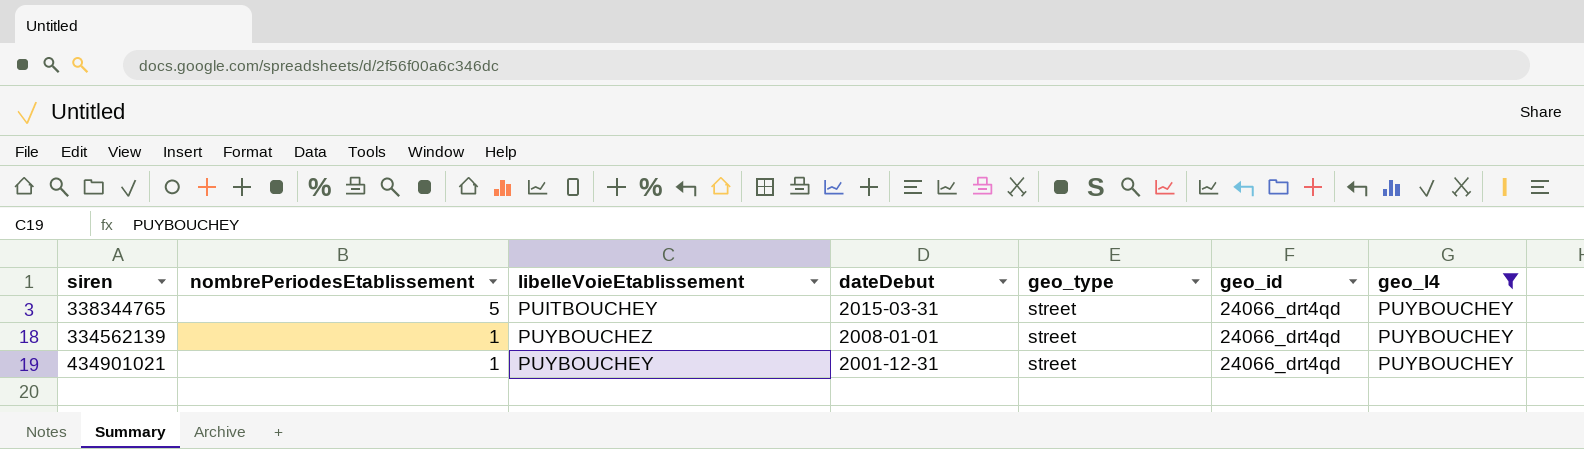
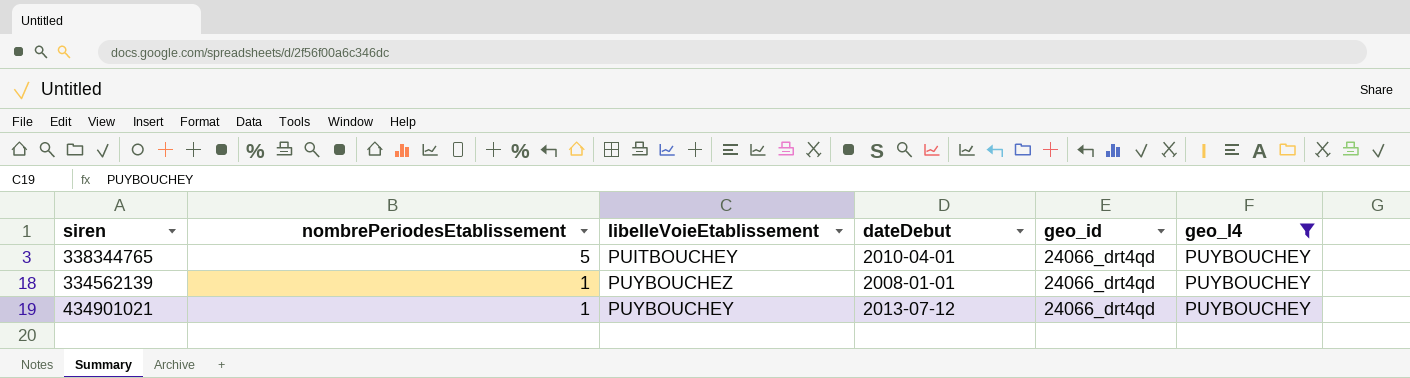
column geo_type | position: 5 -> none
338344765 | dateDebut: 2015-03-31 -> 2010-04-01
434901021 | dateDebut: 2001-12-31 -> 2013-07-12

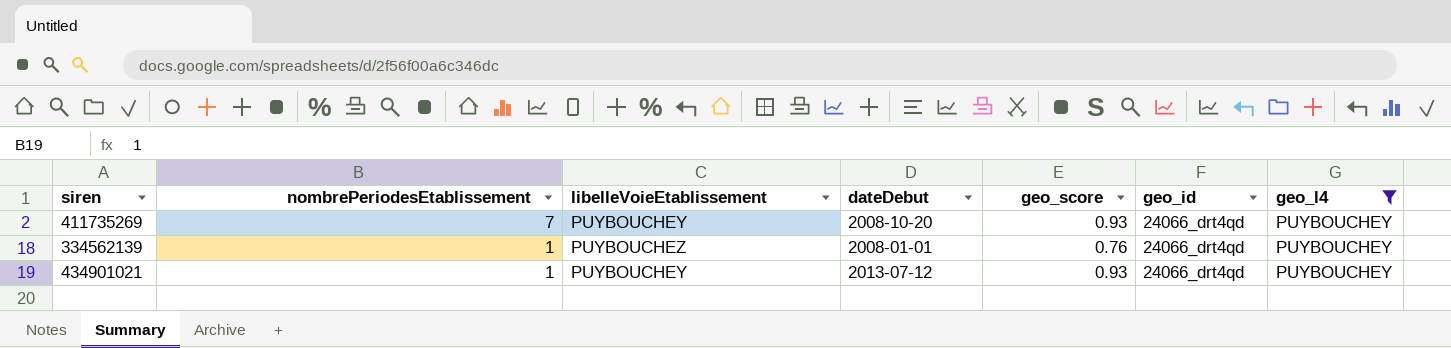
column geo_score | position: none -> 5
row 338344765: 5 | PUITBOUCHEY | 2010-04-01 | 24066_drt4qd | PUYBOUCHEY -> none
row 411735269: none -> 7 | PUYBOUCHEY | 2008-10-20 | 0.93 | 24066_drt4qd | PUYBOUCHEY

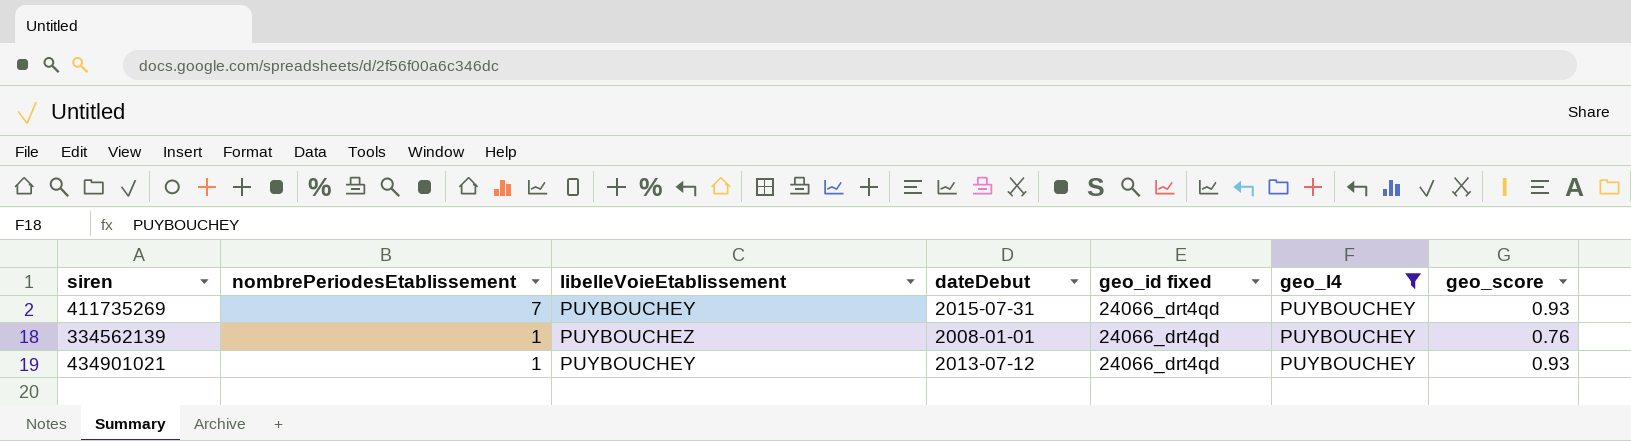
column name: geo_id -> geo_id fixed
column geo_score | position: 5 -> 7
411735269 | dateDebut: 2008-10-20 -> 2015-07-31

